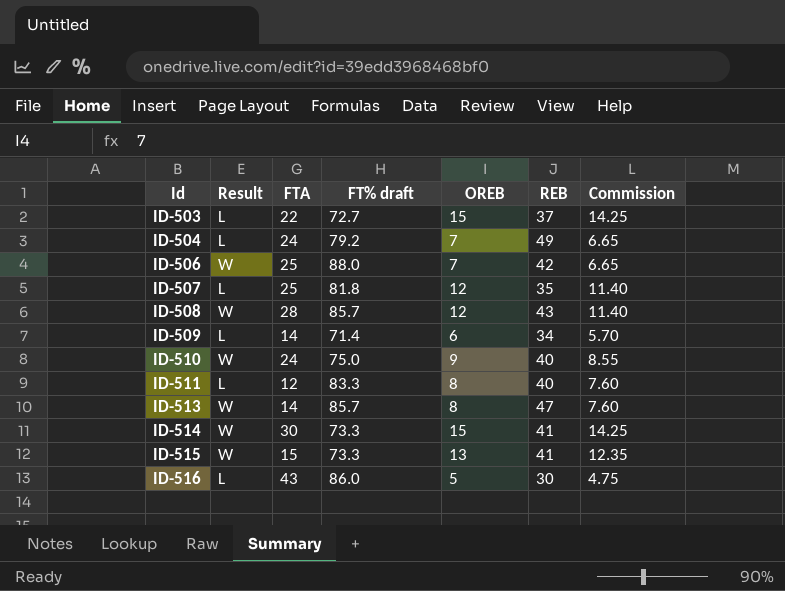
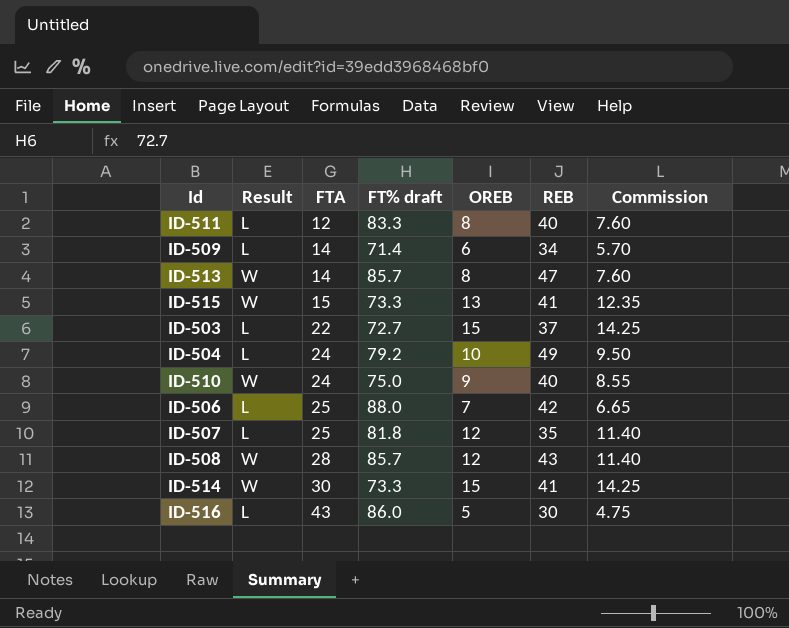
row order: Id ascending -> FTA ascending
ID-504 | OREB: 7 -> 10
ID-504 | Commission: 6.65 -> 9.50
ID-506 | Result: W -> L

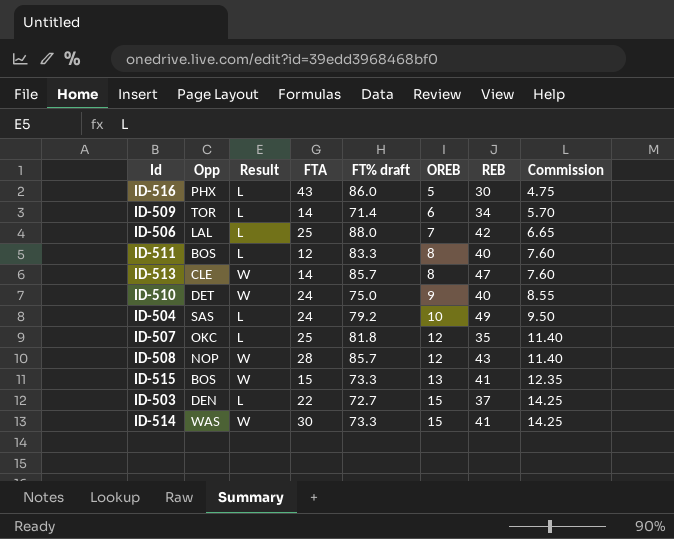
row order: FTA ascending -> OREB ascending
column Opp | position: none -> 2

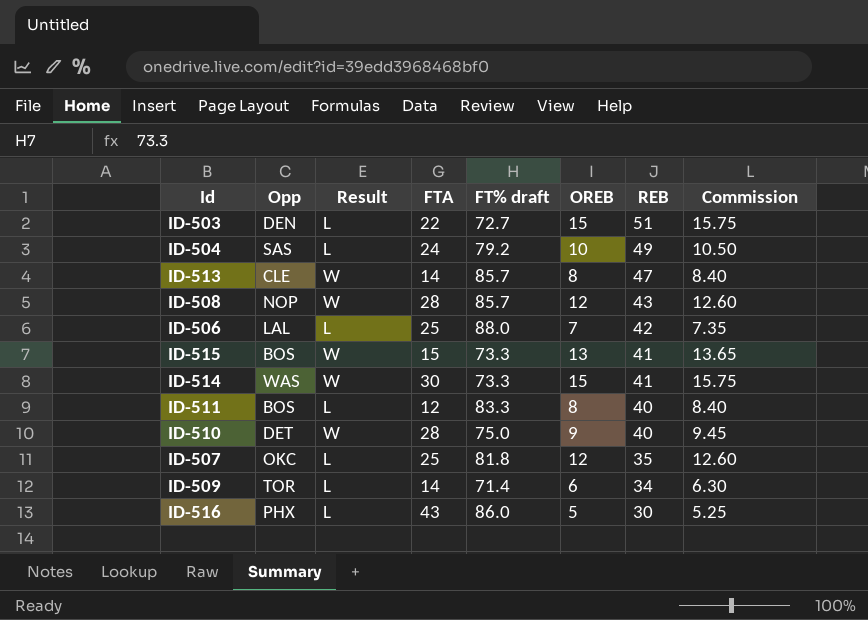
row order: OREB ascending -> REB descending
column Commission | formula: [OREB] * 0.95 -> [OREB] * 1.05
ID-503 | REB: 37 -> 51
ID-510 | FTA: 24 -> 28

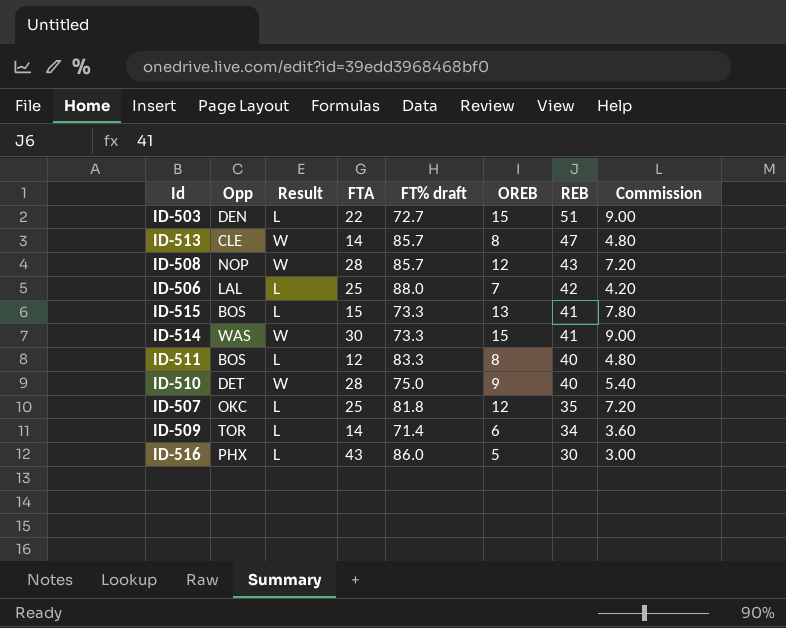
column Commission | formula: [OREB] * 1.05 -> [OREB] * 0.6
row ID-504: SAS | L | 24 | 79.2 | 10 | 49 | 10.50 -> none
ID-515 | Result: W -> L

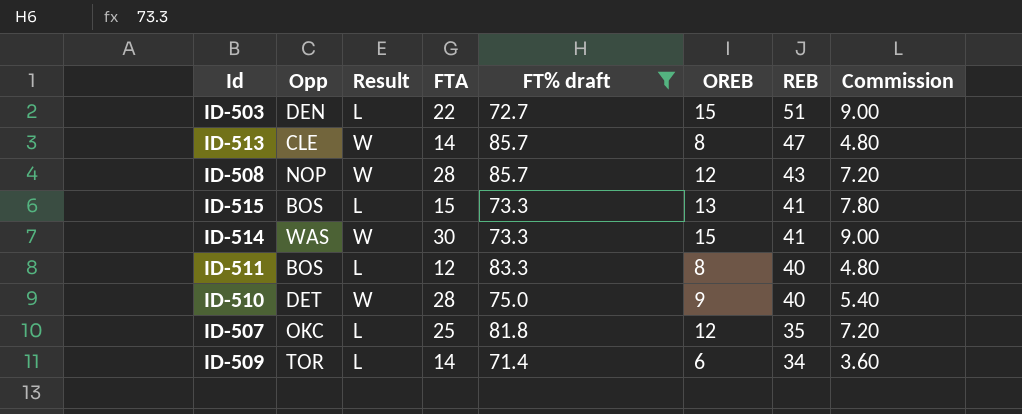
filter: none -> FT% draft <= 85.7

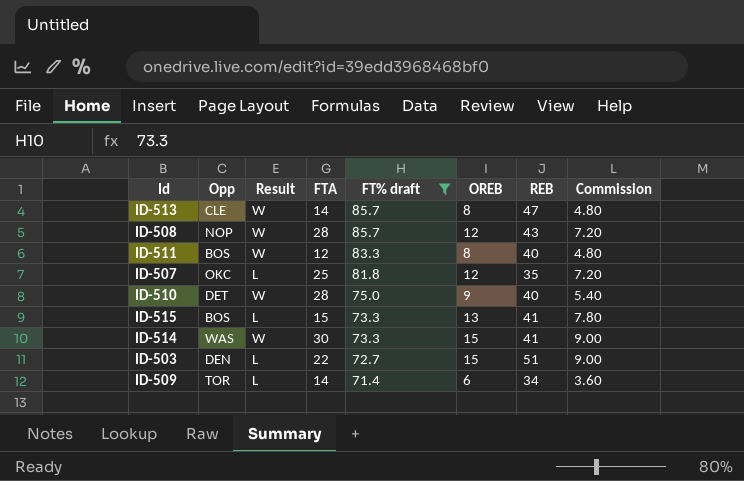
row order: REB descending -> FT% draft descending
ID-511 | Result: L -> W

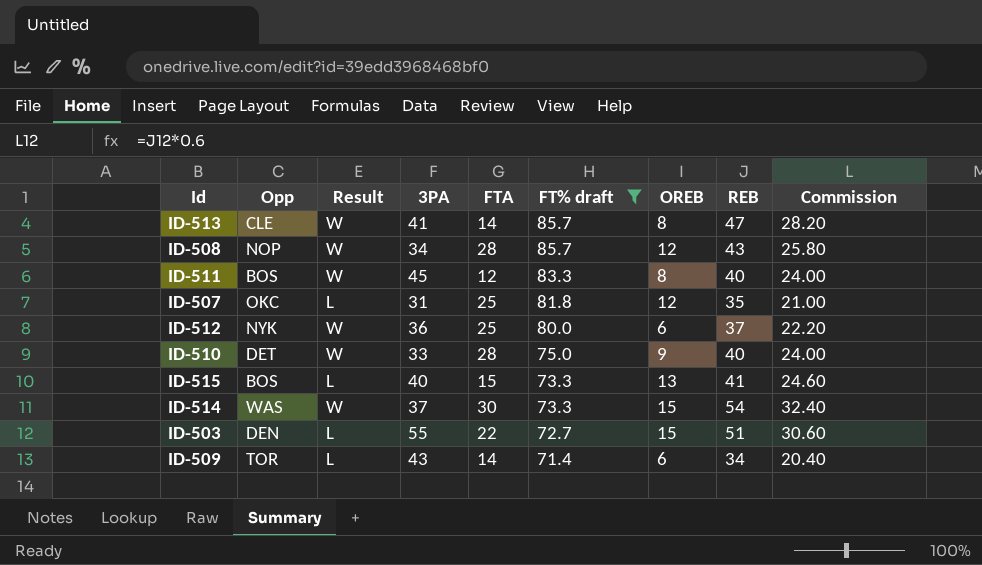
column 3PA | position: none -> 4
column Commission | formula: [OREB] * 0.6 -> [REB] * 0.6
row ID-512: none -> NYK | W | 36 | 25 | 80.0 | 6 | 37 | 22.20
ID-514 | REB: 41 -> 54

